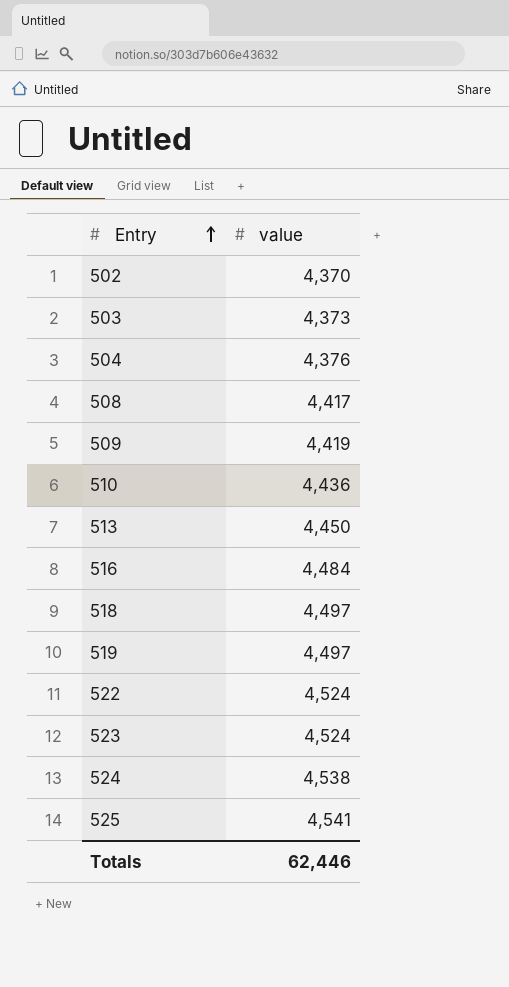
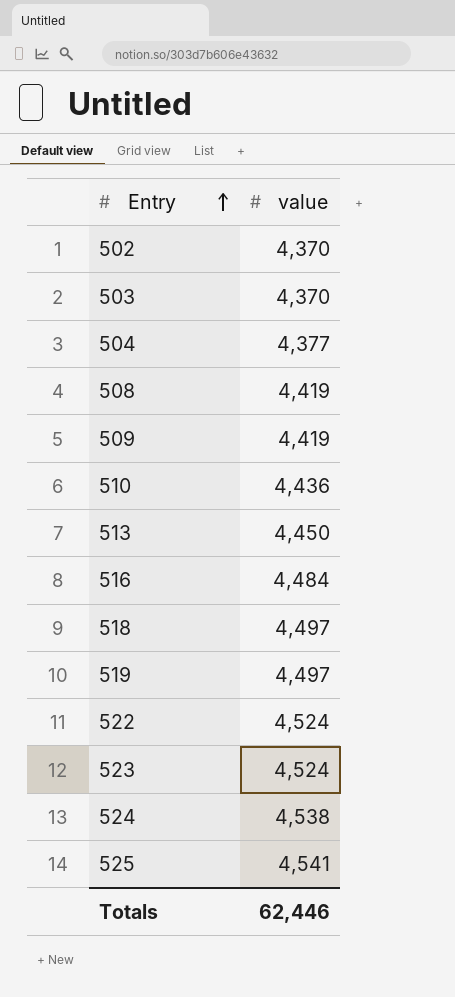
503 | value: 4,373 -> 4,370
504 | value: 4,376 -> 4,377
508 | value: 4,417 -> 4,419

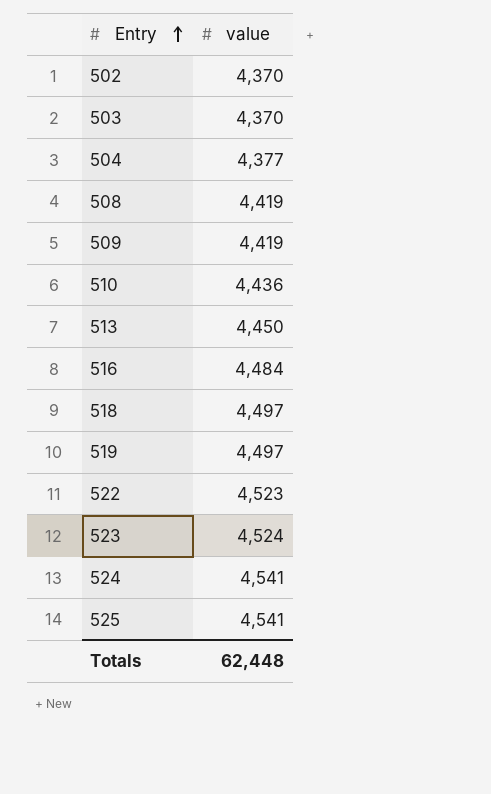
522 | value: 4,524 -> 4,523
524 | value: 4,538 -> 4,541
Totals | value: 62,446 -> 62,448

